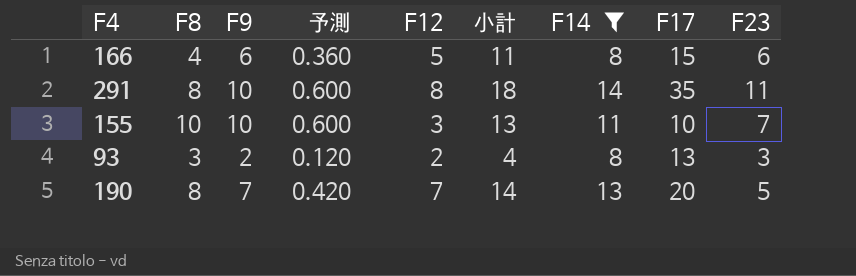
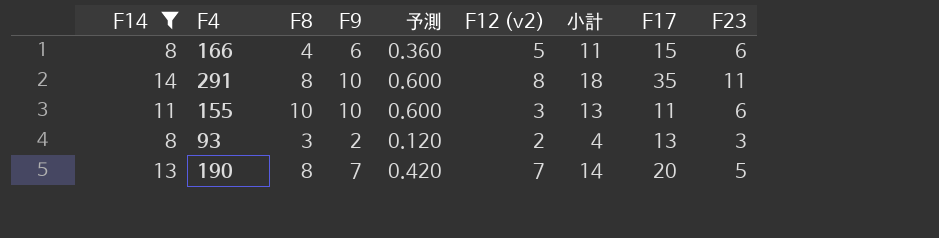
column F14 | position: 7 -> 1
column name: F12 -> F12 (v2)
155 | F17: 10 -> 11
155 | F23: 7 -> 6

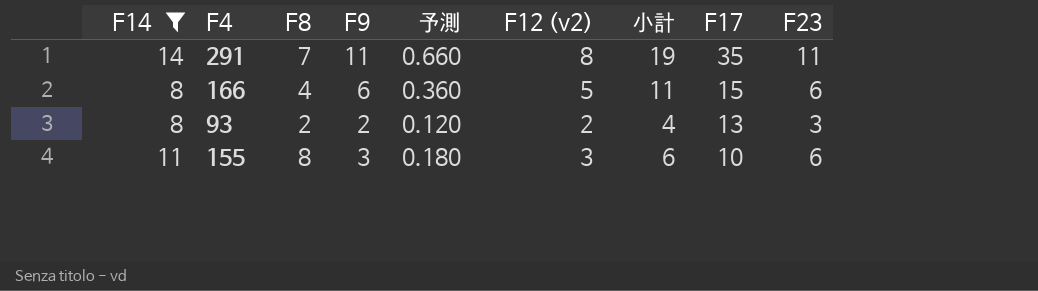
row order: none -> F17 descending
row 190: 13 | 8 | 7 | 0.420 | 7 | 14 | 20 | 5 -> none
291 | F8: 8 -> 7
291 | F9: 10 -> 11
291 | 予測: 0.600 -> 0.660
291 | 小計: 18 -> 19
93 | F8: 3 -> 2
155 | F8: 10 -> 8
155 | F9: 10 -> 3
155 | 予測: 0.600 -> 0.180
155 | 小計: 13 -> 6
155 | F17: 11 -> 10

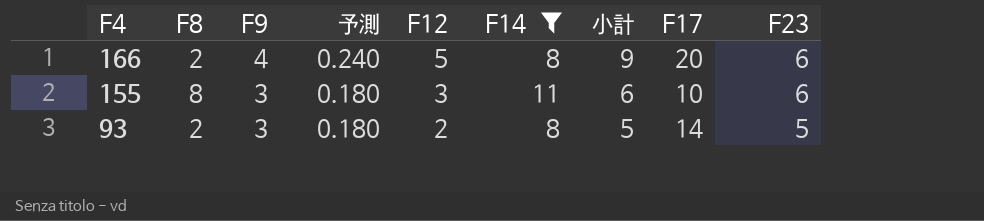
row order: F17 descending -> F4 descending
column name: F12 (v2) -> F12
column F14 | position: 1 -> 6
row 291: 14 | 7 | 11 | 0.660 | 8 | 19 | 35 | 11 -> none
166 | F8: 4 -> 2
166 | F9: 6 -> 4
166 | 予測: 0.360 -> 0.240
166 | 小計: 11 -> 9
166 | F17: 15 -> 20
93 | F9: 2 -> 3
93 | 予測: 0.120 -> 0.180
93 | 小計: 4 -> 5
93 | F17: 13 -> 14
93 | F23: 3 -> 5

